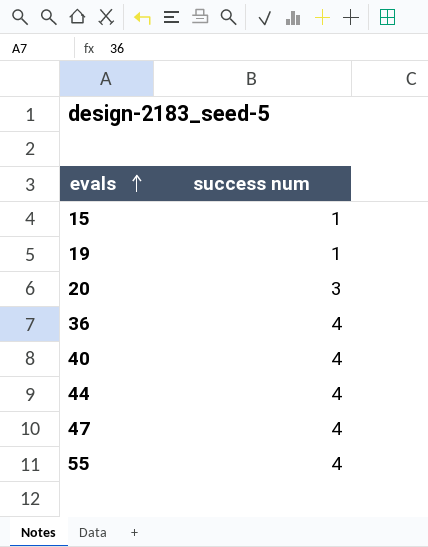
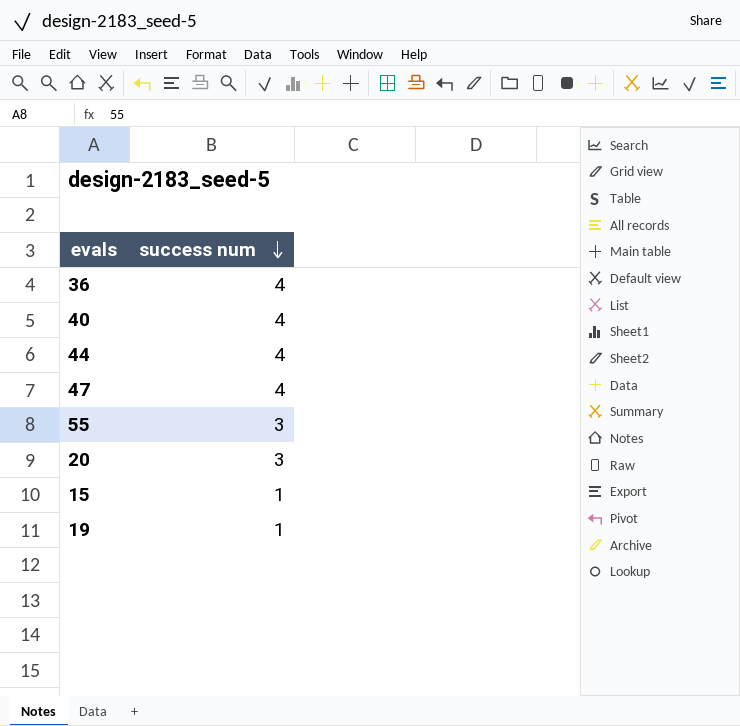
row order: evals ascending -> success num descending
55 | success num: 4 -> 3

